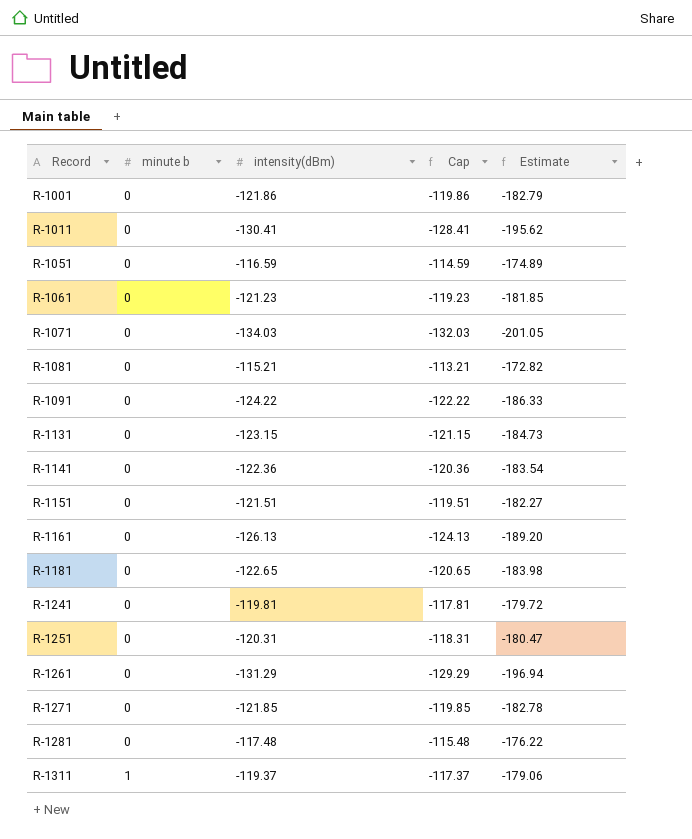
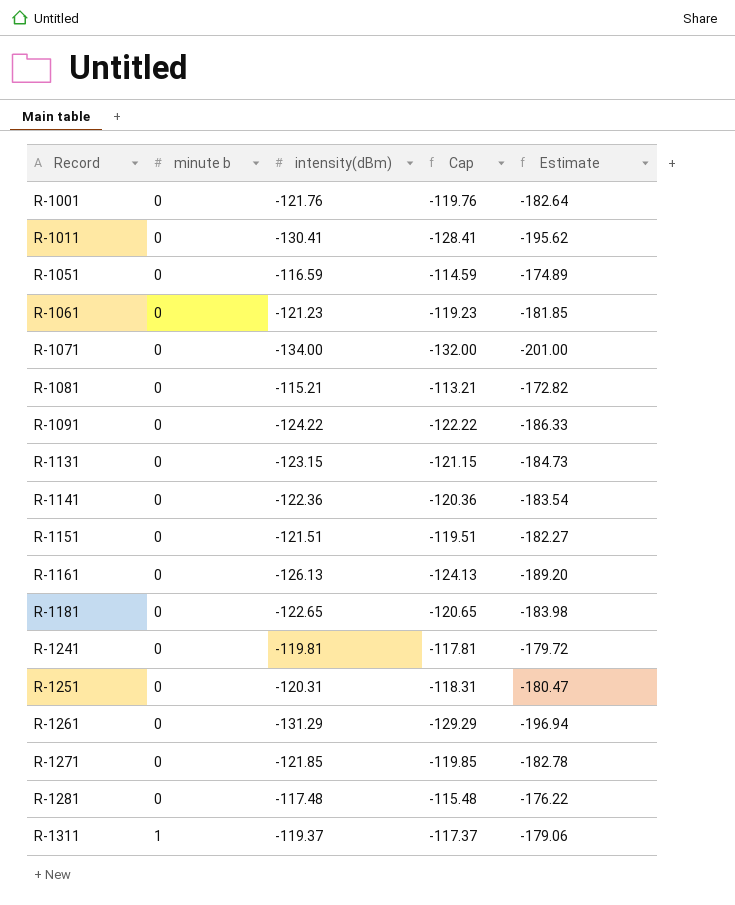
R-1001 | intensity(dBm): -121.86 -> -121.76
R-1001 | Cap: -119.86 -> -119.76
R-1001 | Estimate: -182.79 -> -182.64
R-1071 | intensity(dBm): -134.03 -> -134.00
R-1071 | Cap: -132.03 -> -132.00
R-1071 | Estimate: -201.05 -> -201.00

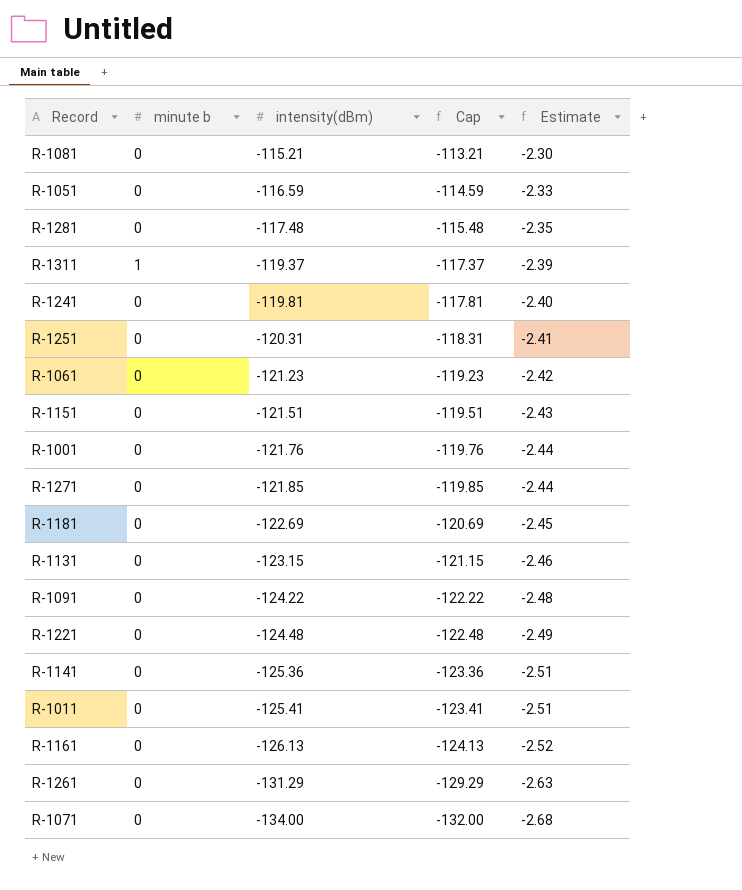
row order: Record ascending -> intensity(dBm) descending
column Estimate | formula: [intensity(dBm)] * 1.5 -> [intensity(dBm)] * 0.02
R-1181 | intensity(dBm): -122.65 -> -122.69
R-1181 | Cap: -120.65 -> -120.69
row R-1221: none -> 0 | -124.48 | -122.48 | -2.49
R-1141 | intensity(dBm): -122.36 -> -125.36
R-1141 | Cap: -120.36 -> -123.36
R-1011 | intensity(dBm): -130.41 -> -125.41
R-1011 | Cap: -128.41 -> -123.41

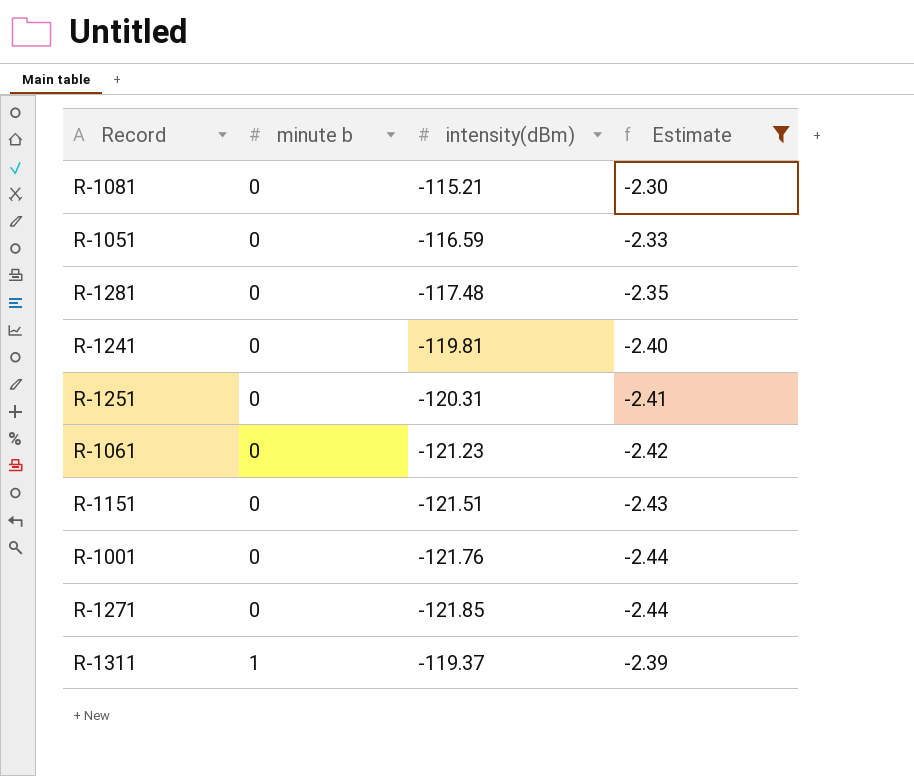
filter: none -> Estimate >= -2.44
row order: intensity(dBm) descending -> minute b ascending
column Cap | formula: [intensity(dBm)] + 2 -> none

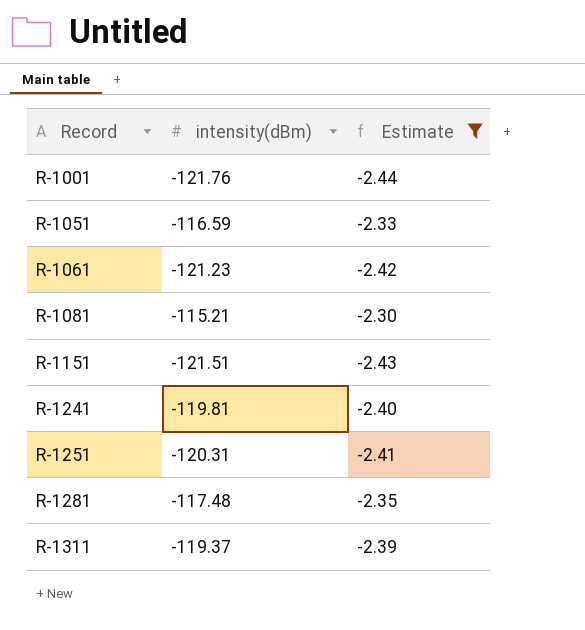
row order: minute b ascending -> Record ascending
column minute b | position: 2 -> none
row R-1271: 0 | -121.85 | -2.44 -> none

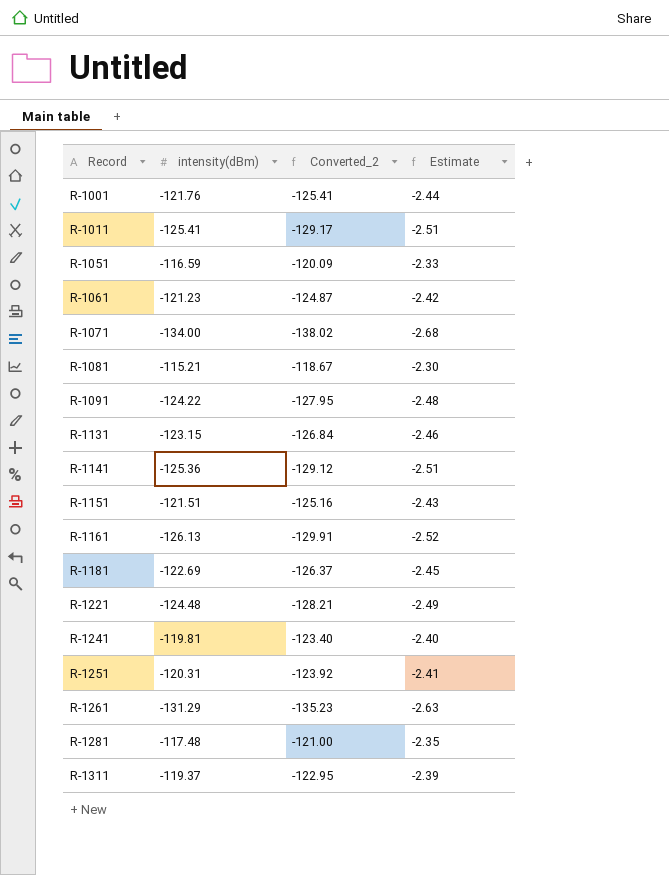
filter: Estimate >= -2.44 -> none
column Converted_2 | formula: none -> [intensity(dBm)] * 1.03

